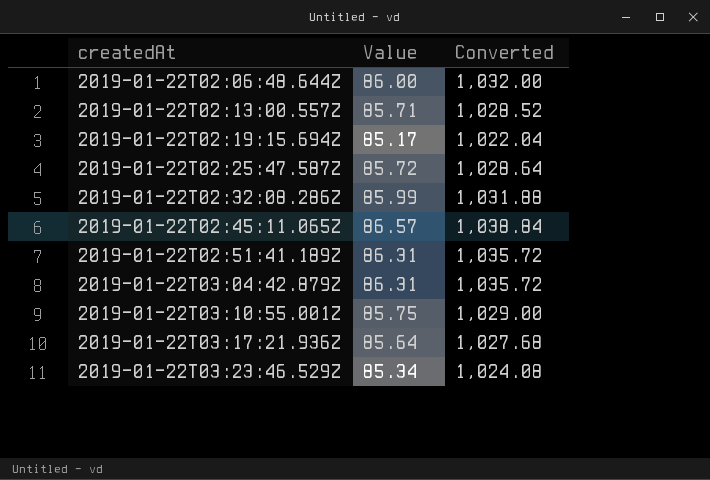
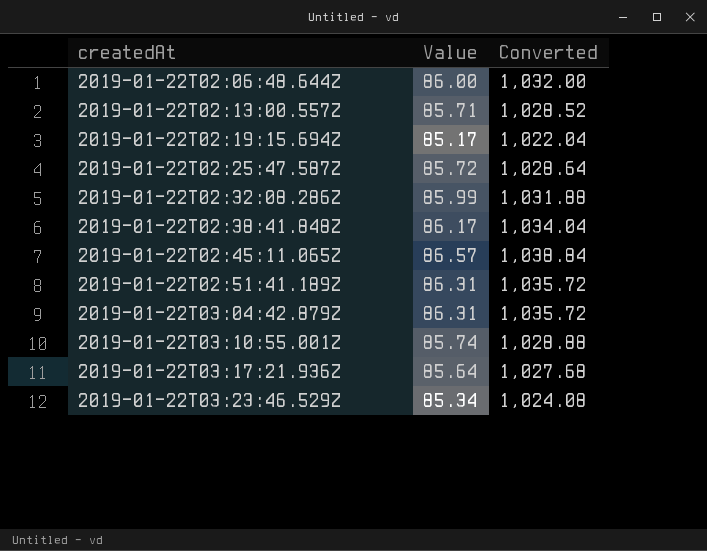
row 2019-01-22T02:38:41.848Z: none -> 86.17 | 1,034.04
2019-01-22T03:10:55.001Z | Value: 85.75 -> 85.74
2019-01-22T03:10:55.001Z | Converted: 1,029.00 -> 1,028.88

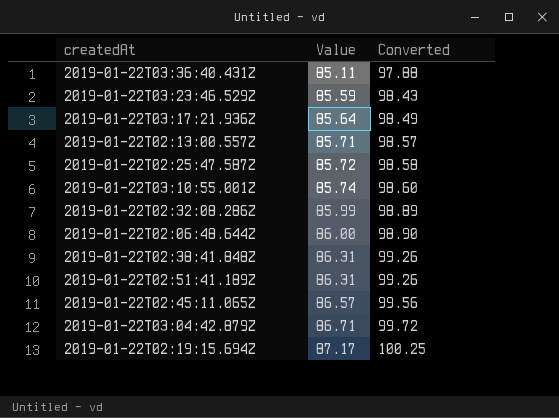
row order: createdAt ascending -> Value ascending
column Converted | formula: [Value] * 12 -> [Value] * 1.15
row 2019-01-22T03:36:40.431Z: none -> 85.11 | 97.88
2019-01-22T03:23:46.529Z | Value: 85.34 -> 85.59
2019-01-22T02:38:41.848Z | Value: 86.17 -> 86.31
2019-01-22T03:04:42.879Z | Value: 86.31 -> 86.71
2019-01-22T02:19:15.694Z | Value: 85.17 -> 87.17

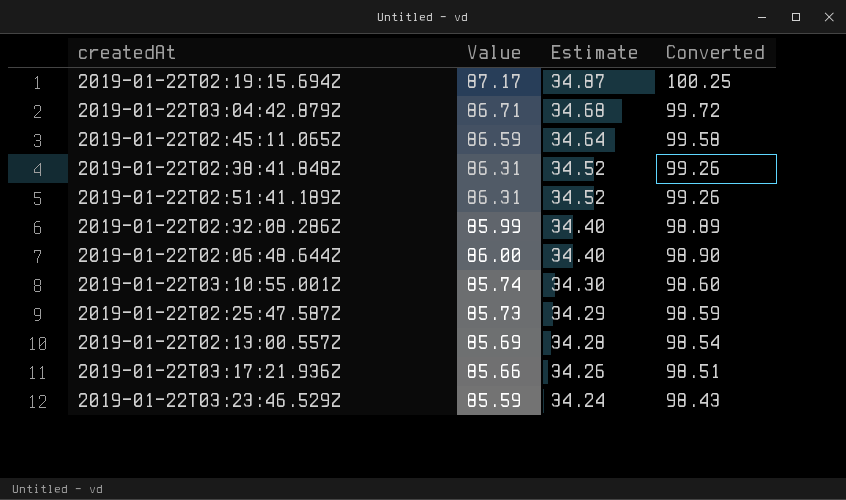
row order: Value ascending -> Estimate descending
column Estimate | formula: none -> [Value] * 0.4
row 2019-01-22T03:36:40.431Z: 85.11 | 97.88 -> none
2019-01-22T02:45:11.065Z | Value: 86.57 -> 86.59
2019-01-22T02:45:11.065Z | Converted: 99.56 -> 99.58
2019-01-22T02:25:47.587Z | Value: 85.72 -> 85.73
2019-01-22T02:25:47.587Z | Converted: 98.58 -> 98.59
2019-01-22T02:13:00.557Z | Value: 85.71 -> 85.69
2019-01-22T02:13:00.557Z | Converted: 98.57 -> 98.54
2019-01-22T03:17:21.936Z | Value: 85.64 -> 85.66
2019-01-22T03:17:21.936Z | Converted: 98.49 -> 98.51

